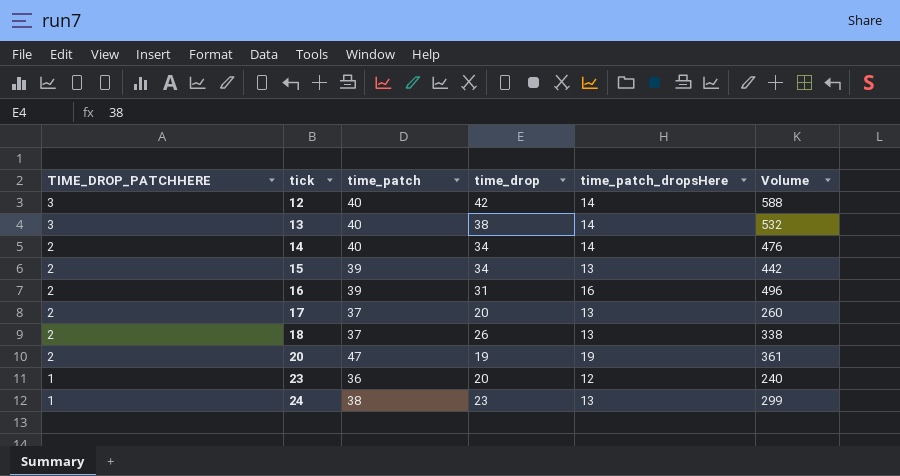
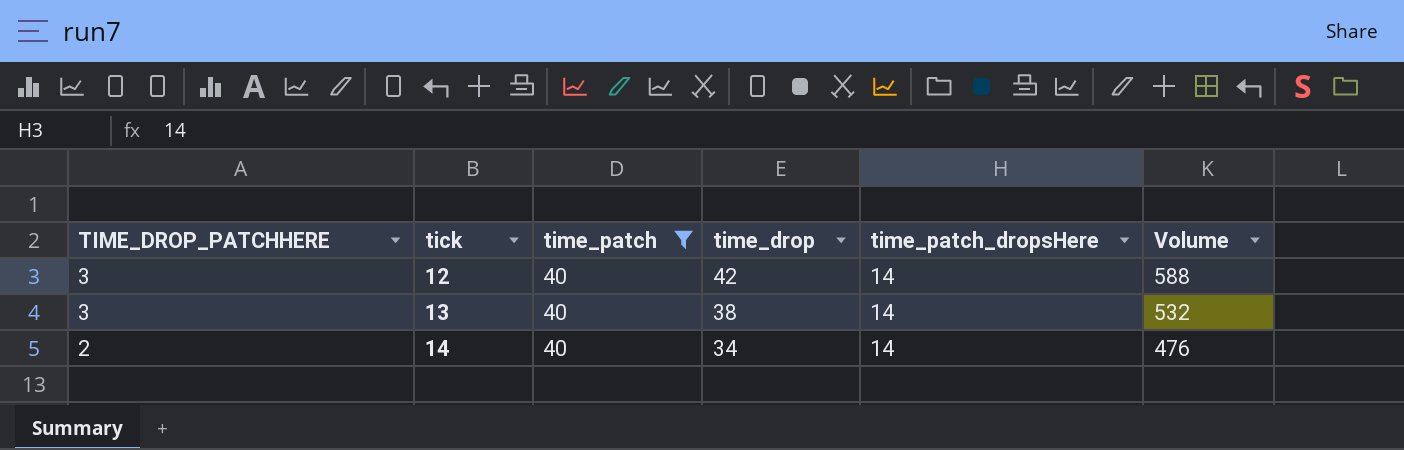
filter: none -> time_patch = 40

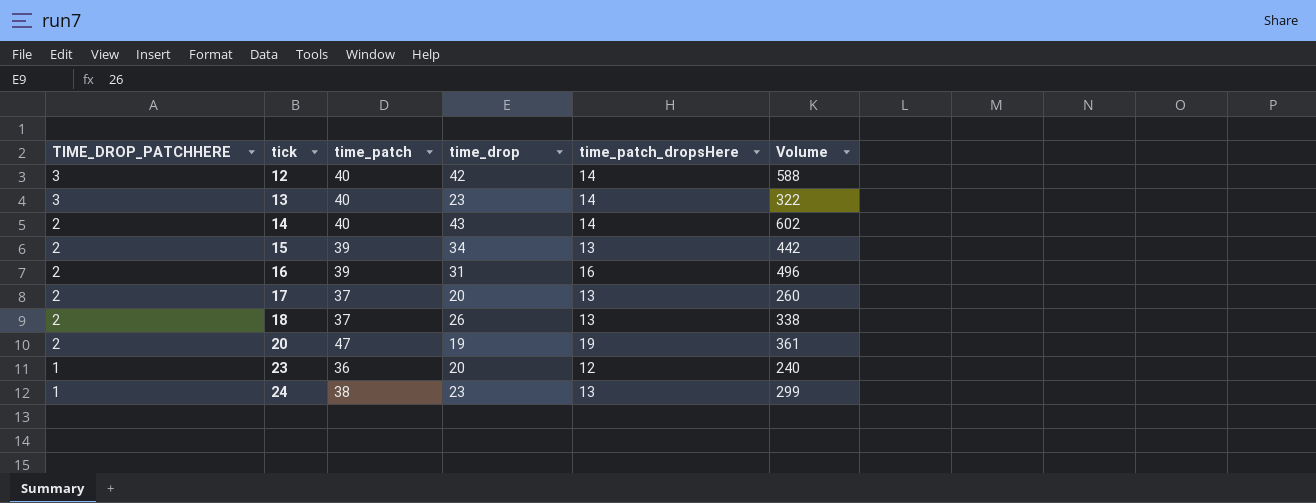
filter: time_patch = 40 -> none
13 | time_drop: 38 -> 23
13 | Volume: 532 -> 322
14 | time_drop: 34 -> 43
14 | Volume: 476 -> 602

